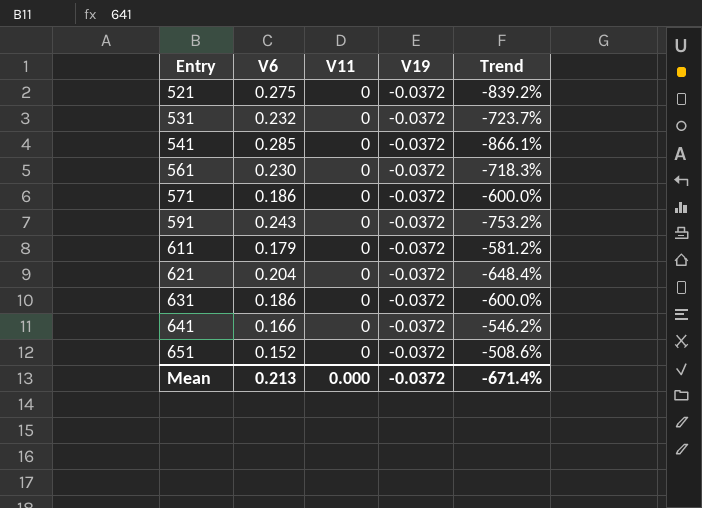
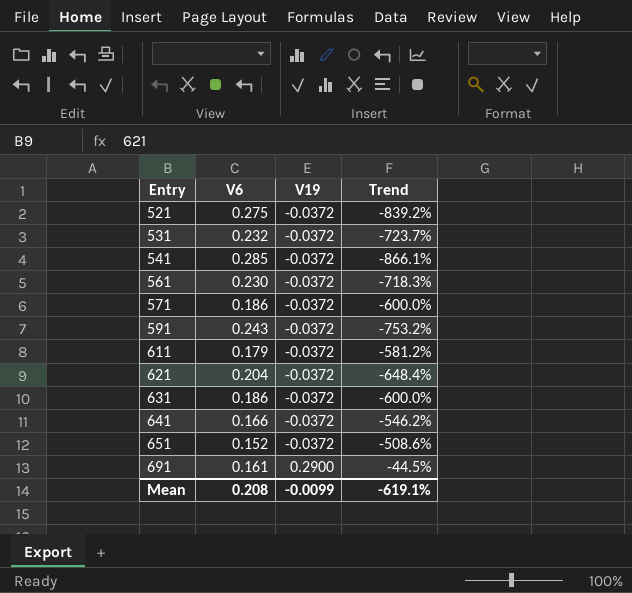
column V11 | position: 3 -> none
row 691: none -> 0.161 | 0.2900 | -44.5%
Mean | V6: 0.213 -> 0.208
Mean | V19: -0.0372 -> -0.0099
Mean | Trend: -671.4% -> -619.1%

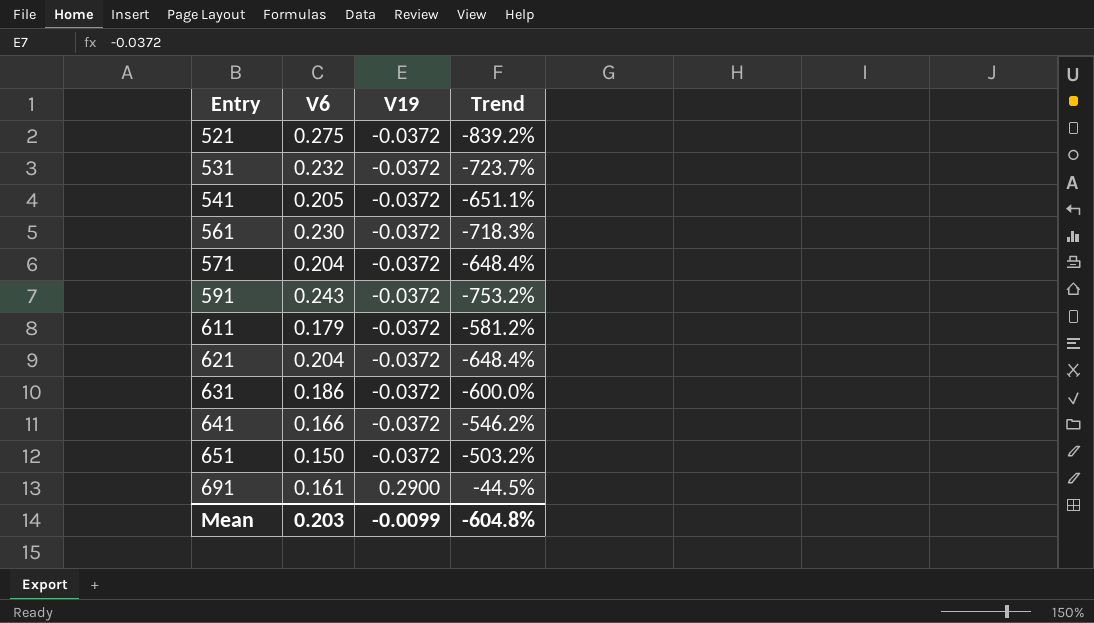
541 | V6: 0.285 -> 0.205
541 | Trend: -866.1% -> -651.1%
571 | V6: 0.186 -> 0.204
571 | Trend: -600.0% -> -648.4%
651 | V6: 0.152 -> 0.150
651 | Trend: -508.6% -> -503.2%
Mean | V6: 0.208 -> 0.203
Mean | Trend: -619.1% -> -604.8%

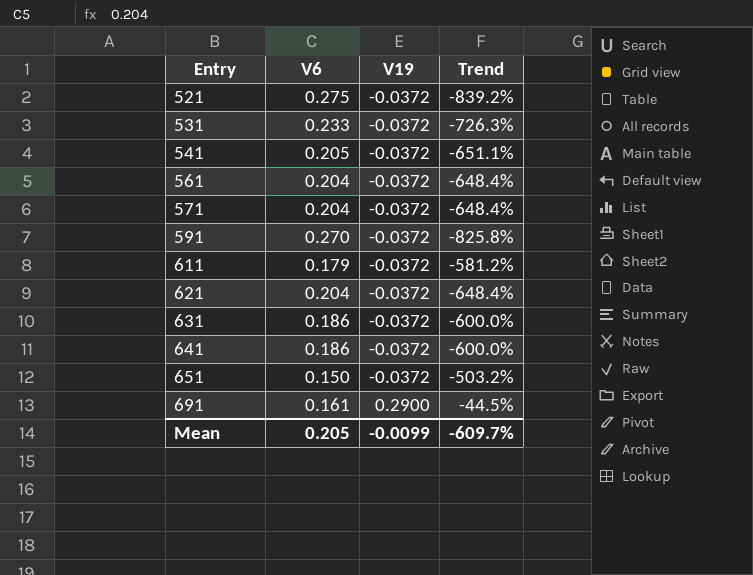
531 | V6: 0.232 -> 0.233
531 | Trend: -723.7% -> -726.3%
561 | V6: 0.230 -> 0.204
561 | Trend: -718.3% -> -648.4%
591 | V6: 0.243 -> 0.270
591 | Trend: -753.2% -> -825.8%
641 | V6: 0.166 -> 0.186
641 | Trend: -546.2% -> -600.0%
Mean | V6: 0.203 -> 0.205
Mean | Trend: -604.8% -> -609.7%

